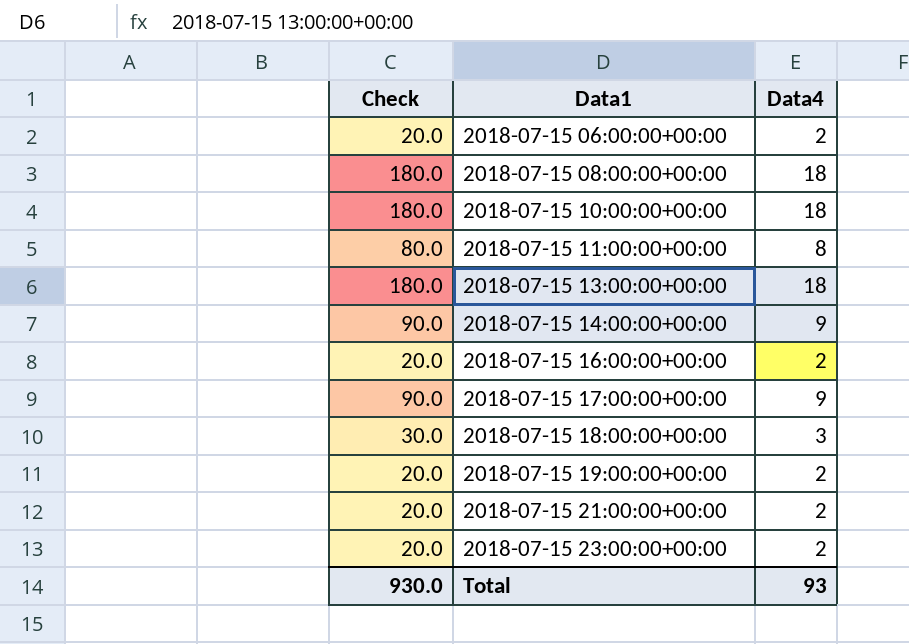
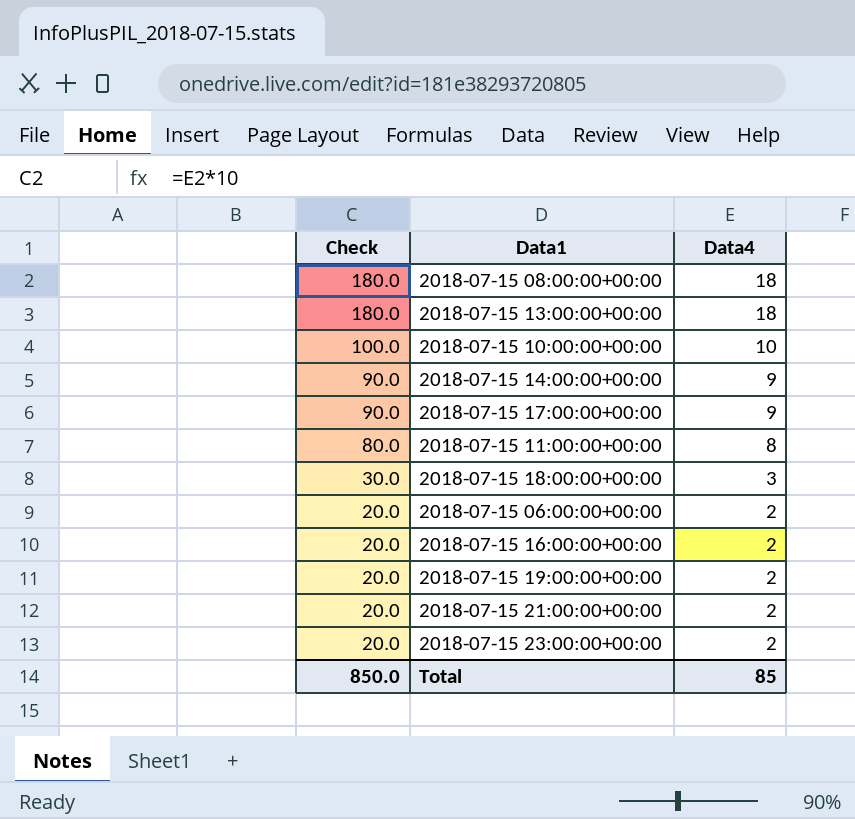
row order: Data1 ascending -> Check descending
2018-07-15 10:00:00+00:00 | Check: 180.0 -> 100.0
2018-07-15 10:00:00+00:00 | Data4: 18 -> 10
Total | Check: 930.0 -> 850.0
Total | Data4: 93 -> 85

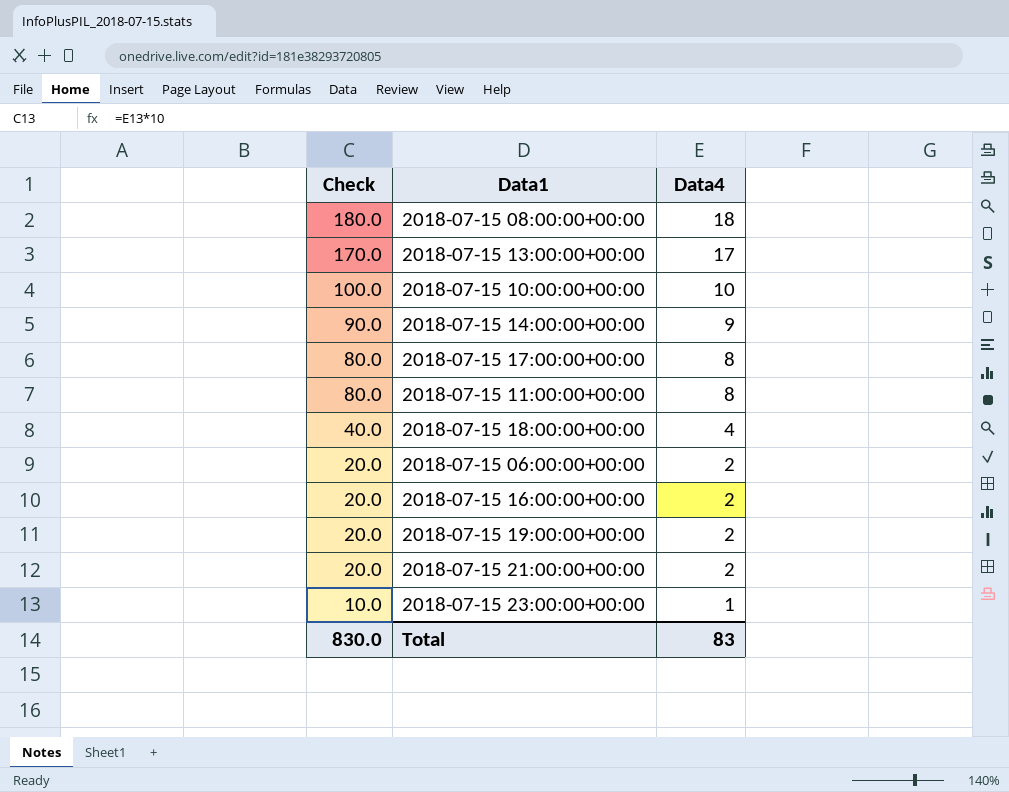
2018-07-15 13:00:00+00:00 | Check: 180.0 -> 170.0
2018-07-15 13:00:00+00:00 | Data4: 18 -> 17
2018-07-15 17:00:00+00:00 | Check: 90.0 -> 80.0
2018-07-15 17:00:00+00:00 | Data4: 9 -> 8
2018-07-15 18:00:00+00:00 | Check: 30.0 -> 40.0
2018-07-15 18:00:00+00:00 | Data4: 3 -> 4
2018-07-15 23:00:00+00:00 | Check: 20.0 -> 10.0
2018-07-15 23:00:00+00:00 | Data4: 2 -> 1
Total | Check: 850.0 -> 830.0
Total | Data4: 85 -> 83

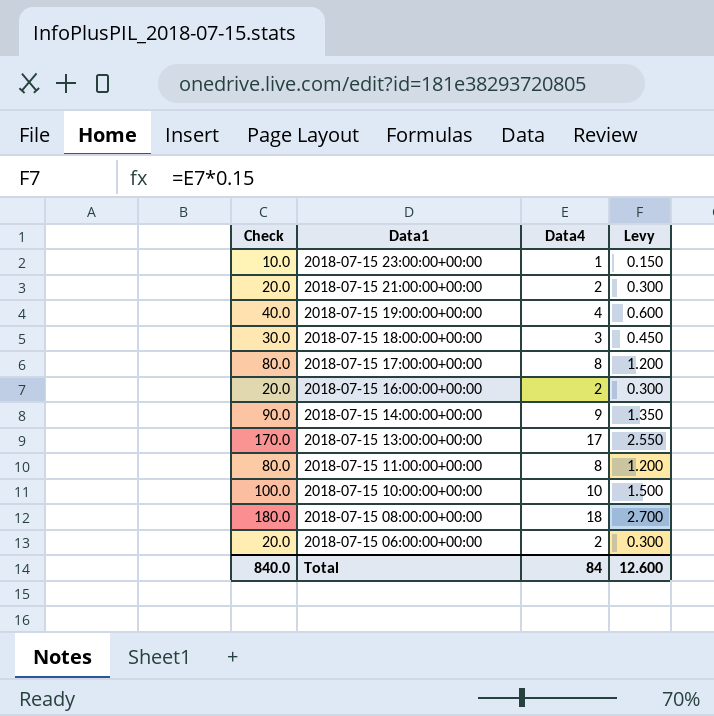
row order: Check descending -> Data1 descending
column Levy | formula: none -> [Data4] * 0.15
2018-07-15 19:00:00+00:00 | Check: 20.0 -> 40.0
2018-07-15 19:00:00+00:00 | Data4: 2 -> 4
2018-07-15 18:00:00+00:00 | Check: 40.0 -> 30.0
2018-07-15 18:00:00+00:00 | Data4: 4 -> 3
Total | Check: 830.0 -> 840.0
Total | Data4: 83 -> 84

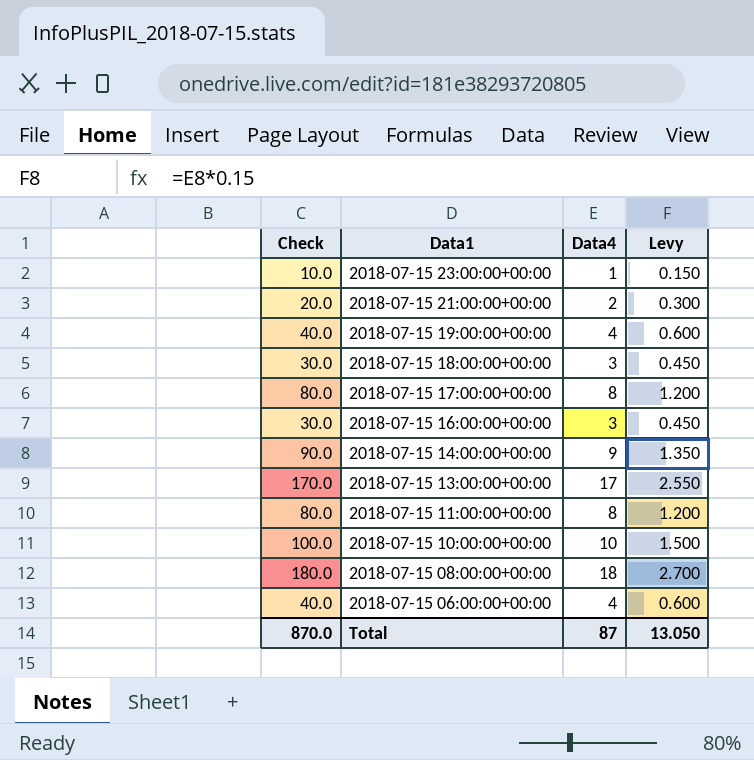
2018-07-15 16:00:00+00:00 | Check: 20.0 -> 30.0
2018-07-15 16:00:00+00:00 | Data4: 2 -> 3
2018-07-15 16:00:00+00:00 | Levy: 0.300 -> 0.450
2018-07-15 06:00:00+00:00 | Check: 20.0 -> 40.0
2018-07-15 06:00:00+00:00 | Data4: 2 -> 4
2018-07-15 06:00:00+00:00 | Levy: 0.300 -> 0.600
Total | Check: 840.0 -> 870.0
Total | Data4: 84 -> 87
Total | Levy: 12.600 -> 13.050

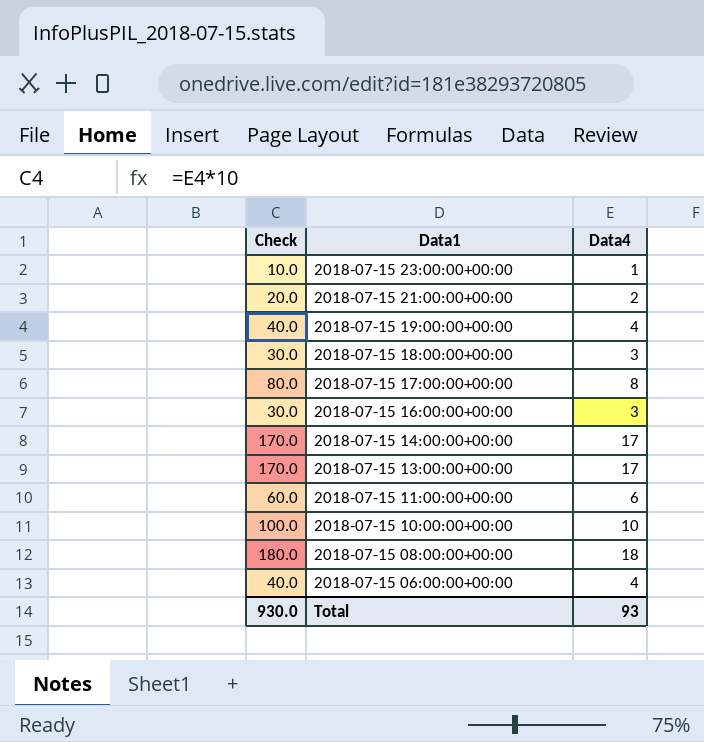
column Levy | formula: [Data4] * 0.15 -> none
2018-07-15 14:00:00+00:00 | Check: 90.0 -> 170.0
2018-07-15 14:00:00+00:00 | Data4: 9 -> 17
2018-07-15 11:00:00+00:00 | Check: 80.0 -> 60.0
2018-07-15 11:00:00+00:00 | Data4: 8 -> 6
Total | Check: 870.0 -> 930.0
Total | Data4: 87 -> 93

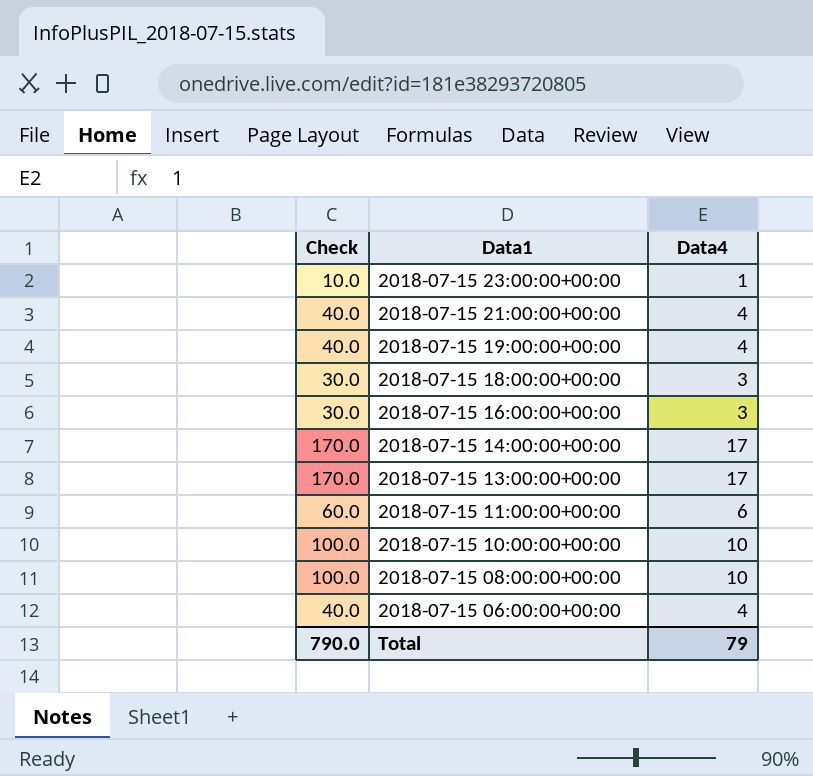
row 2018-07-15 17:00:00+00:00: 80.0 | 8 -> none
2018-07-15 21:00:00+00:00 | Check: 20.0 -> 40.0
2018-07-15 21:00:00+00:00 | Data4: 2 -> 4
2018-07-15 08:00:00+00:00 | Check: 180.0 -> 100.0
2018-07-15 08:00:00+00:00 | Data4: 18 -> 10
Total | Check: 930.0 -> 790.0
Total | Data4: 93 -> 79

